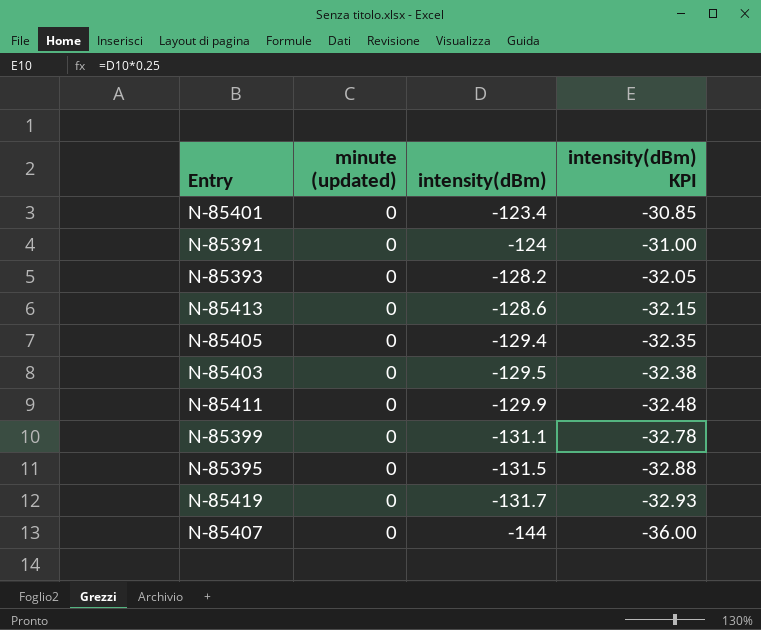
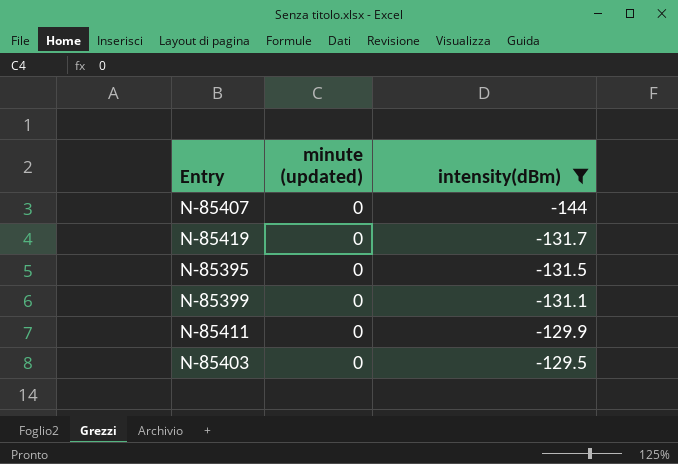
filter: none -> intensity(dBm) <= -129.5
row order: intensity(dBm) descending -> intensity(dBm) ascending
column intensity(dBm) KPI | formula: [intensity(dBm)] * 0.25 -> none

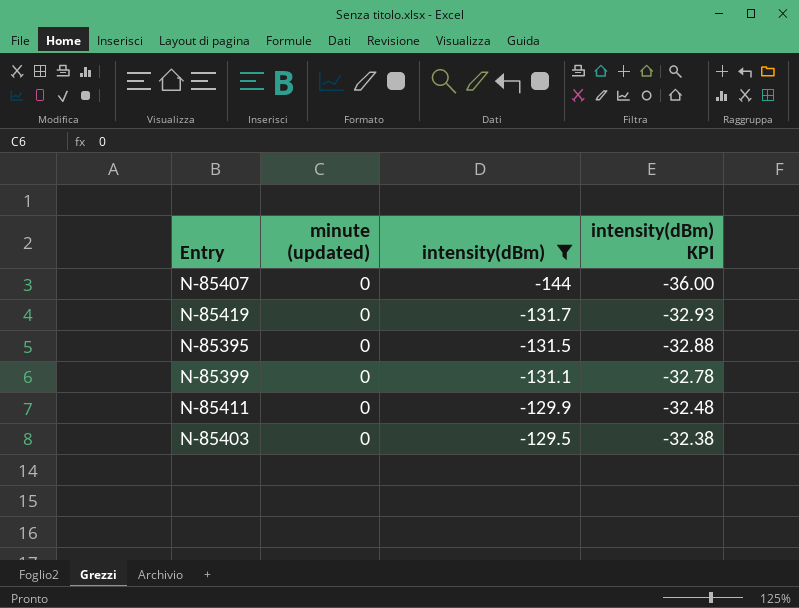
column intensity(dBm) KPI | formula: none -> [intensity(dBm)] * 0.25

